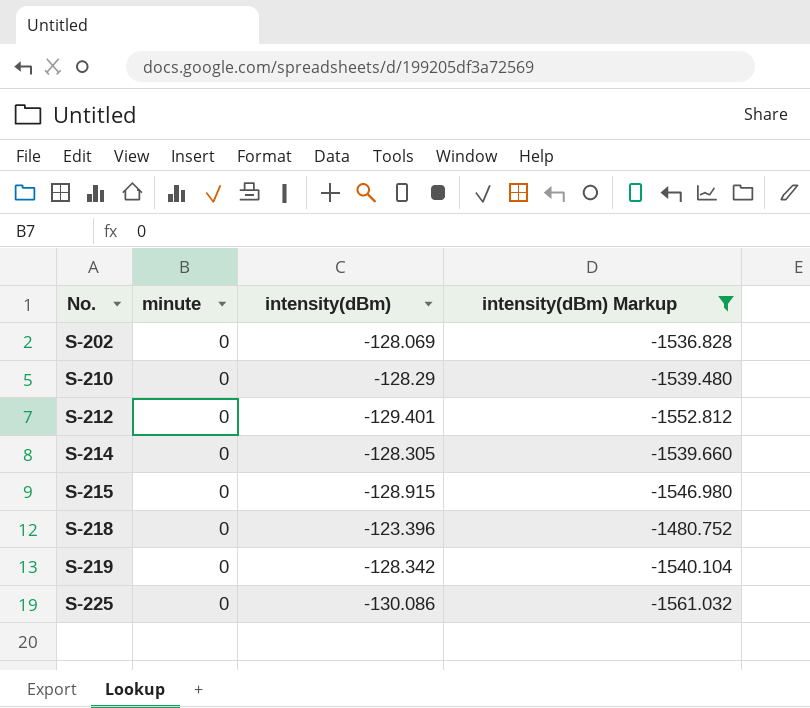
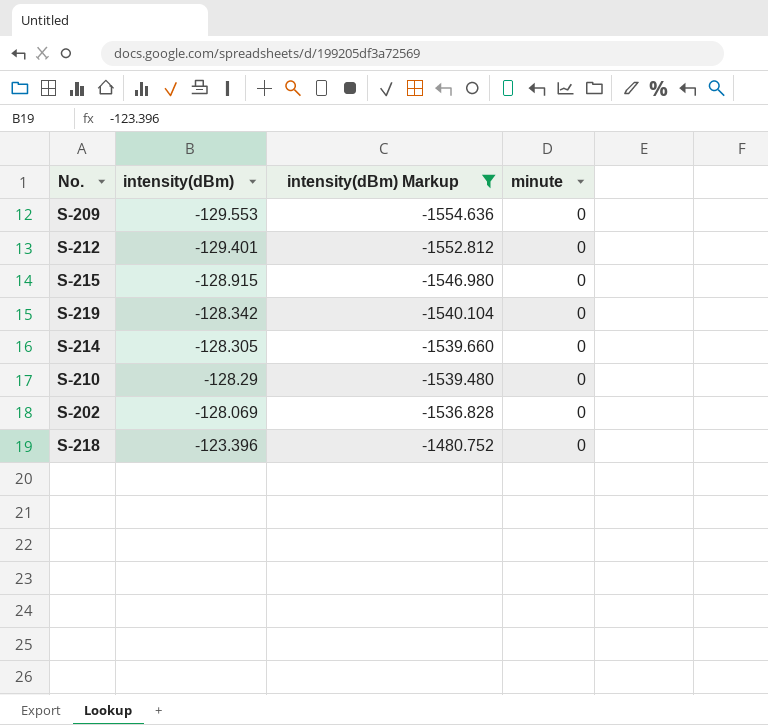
row order: No. ascending -> intensity(dBm) ascending
column minute | position: 2 -> 4
row S-225: 0 | -130.086 | -1561.032 -> none
row S-209: none -> -129.553 | -1554.636 | 0

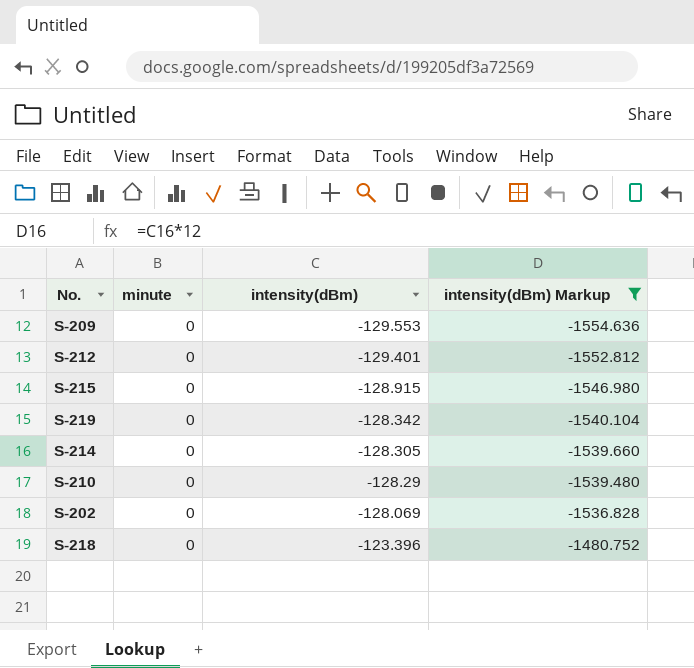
column minute | position: 4 -> 2

